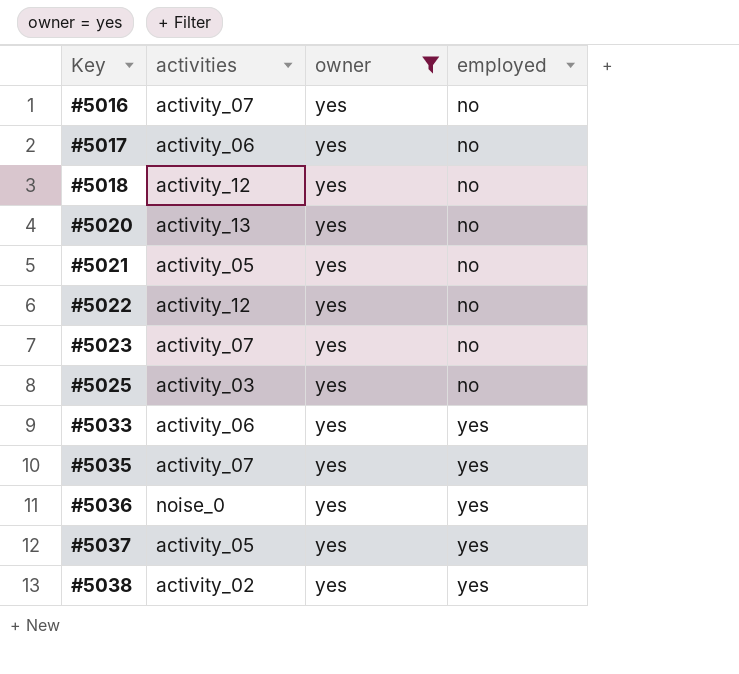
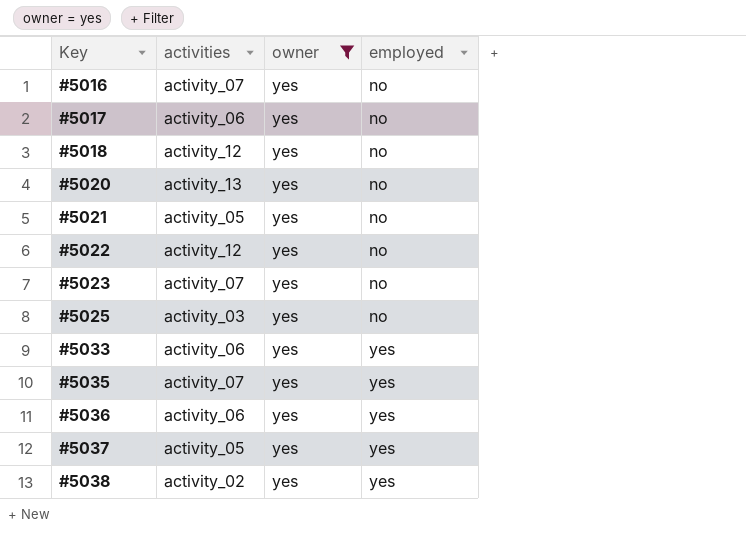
#5036 | activities: noise_0 -> activity_06

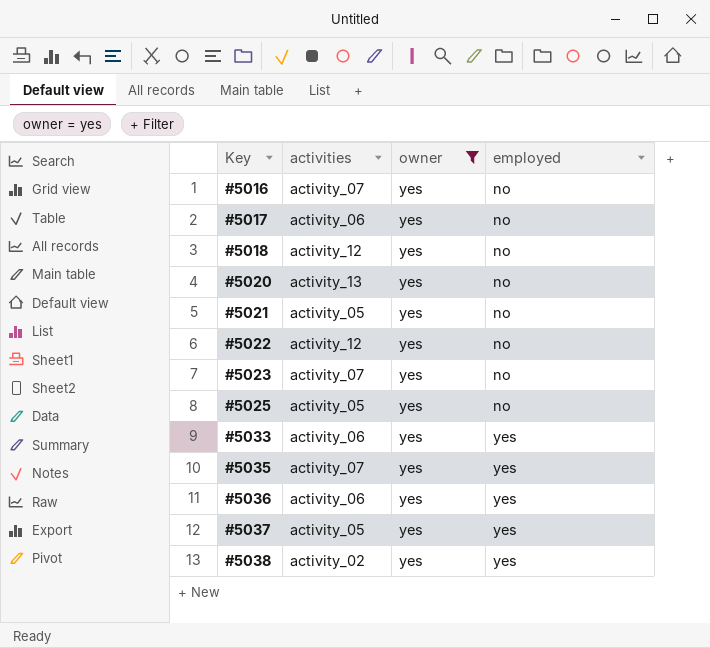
#5025 | activities: activity_03 -> activity_05

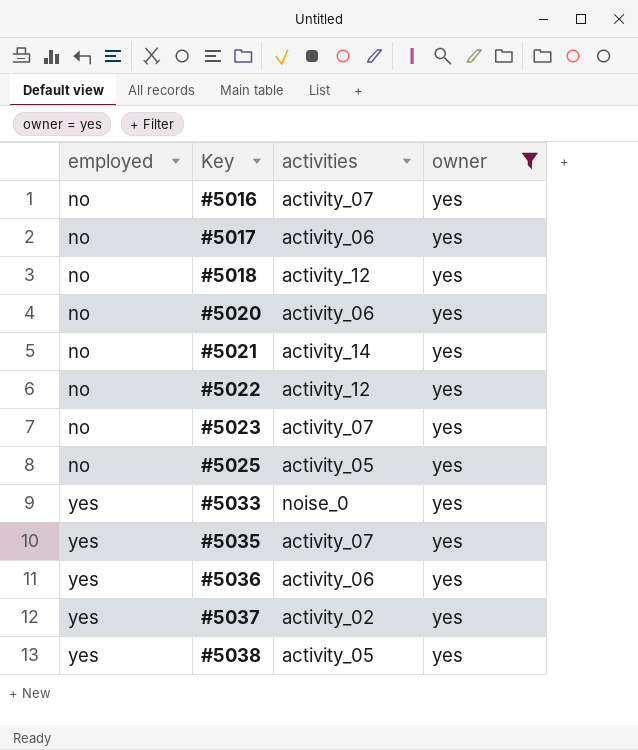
column employed | position: 4 -> 1
#5020 | activities: activity_13 -> activity_06
#5021 | activities: activity_05 -> activity_14
#5033 | activities: activity_06 -> noise_0
#5037 | activities: activity_05 -> activity_02
#5038 | activities: activity_02 -> activity_05

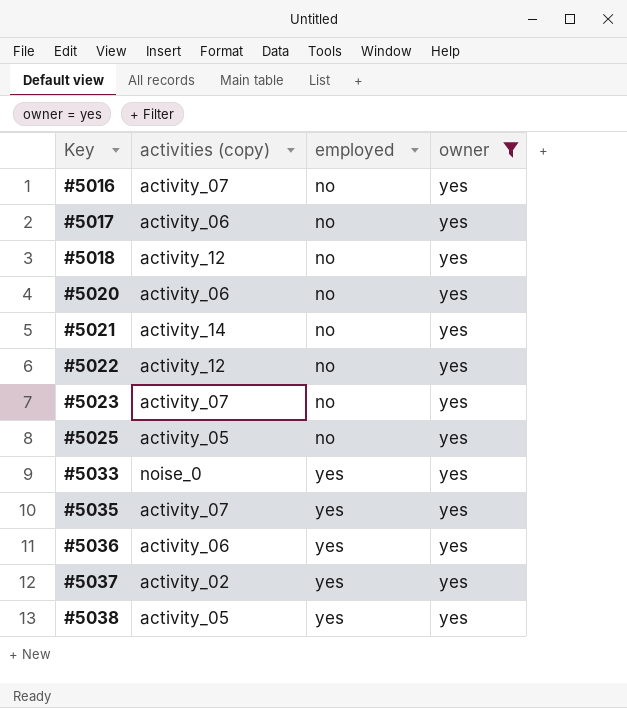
column name: activities -> activities (copy)
column employed | position: 1 -> 3

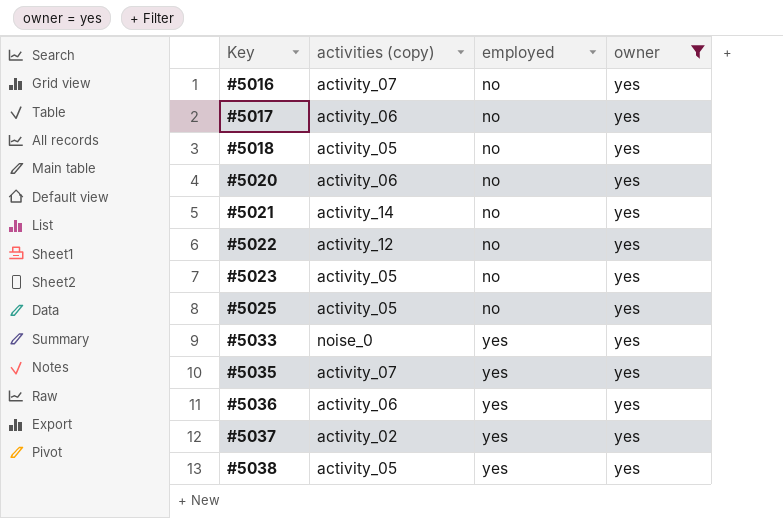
#5018 | activities (copy): activity_12 -> activity_05
#5023 | activities (copy): activity_07 -> activity_05

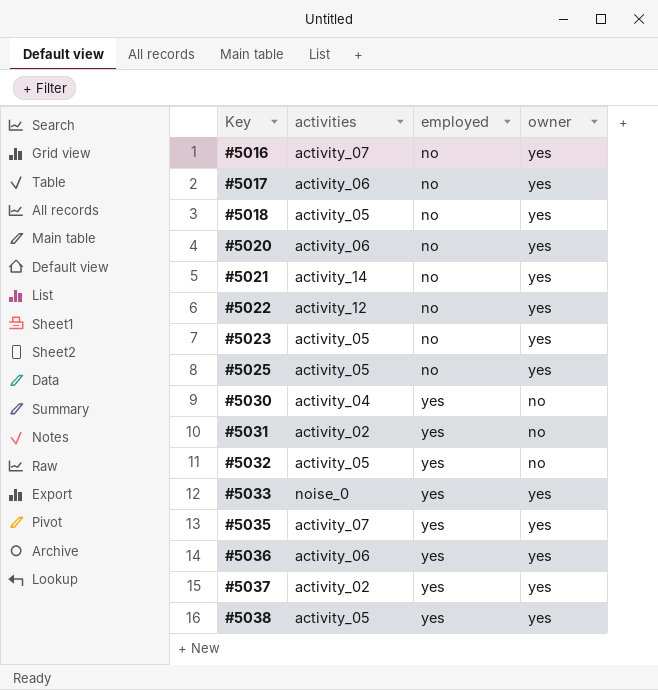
filter: owner = yes -> none
column name: activities (copy) -> activities

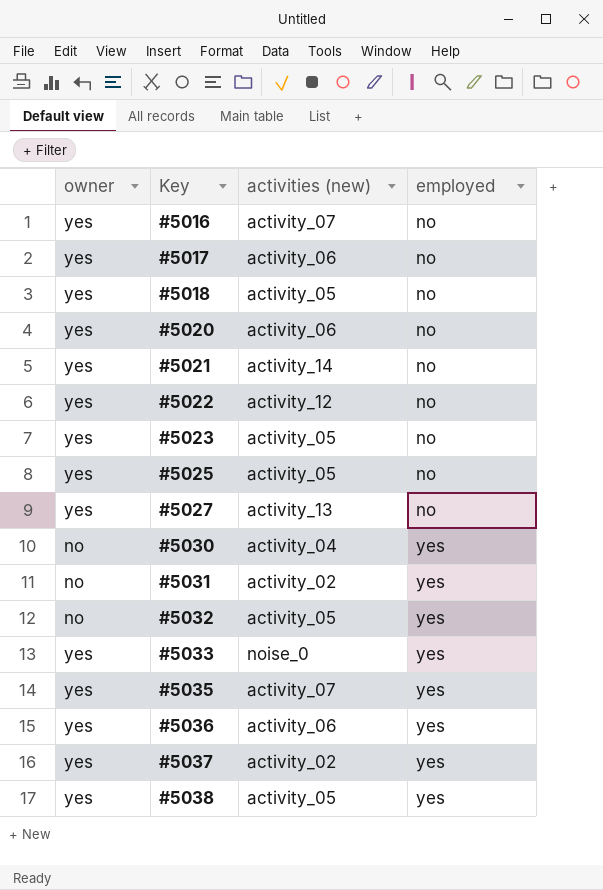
column owner | position: 4 -> 1
column name: activities -> activities (new)
row #5027: none -> yes | activity_13 | no

